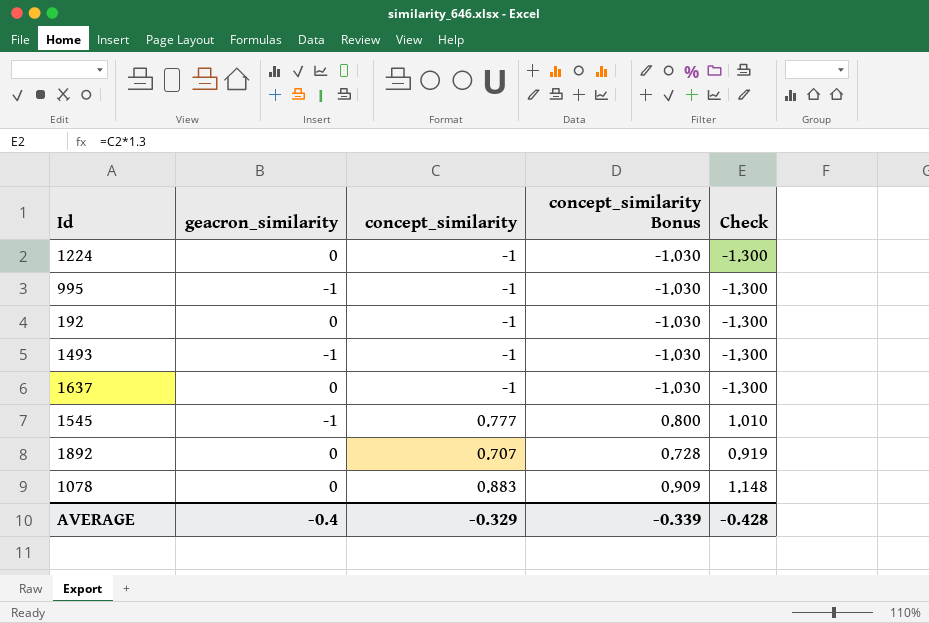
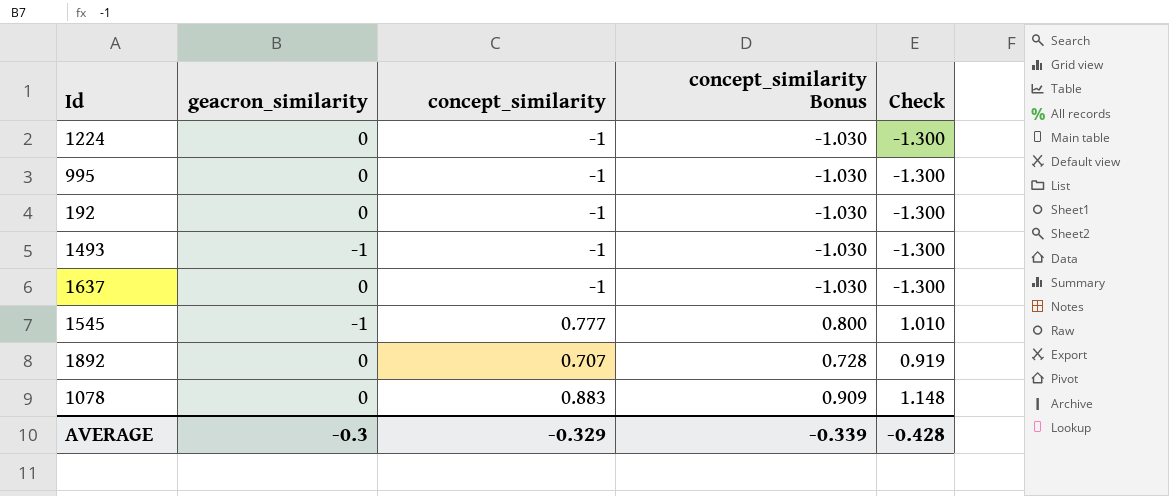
995 | geacron_similarity: -1 -> 0
AVERAGE | geacron_similarity: -0.4 -> -0.3

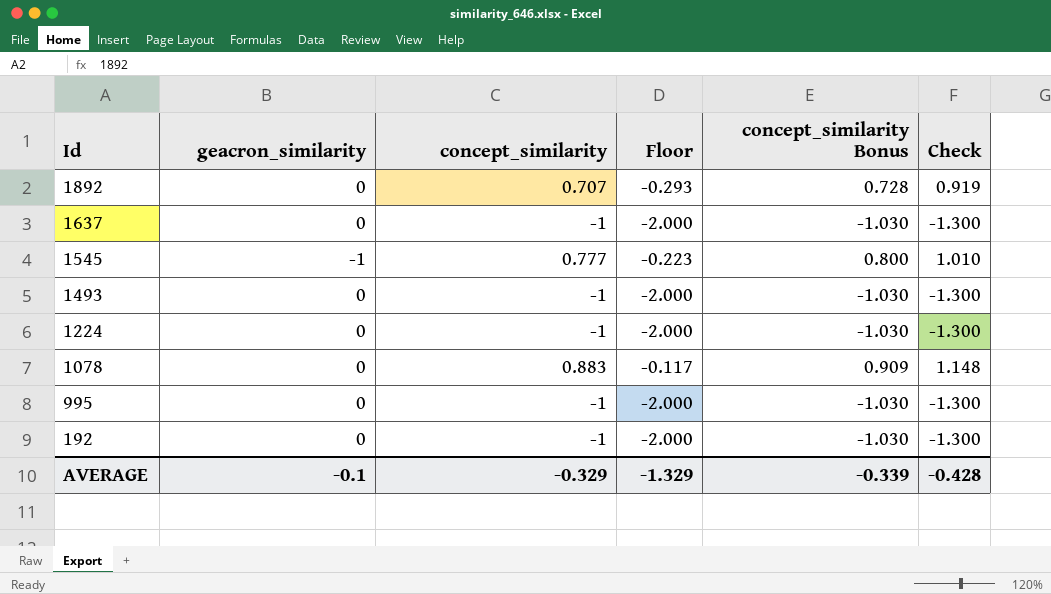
row order: none -> Id descending
column Floor | formula: none -> [concept_similarity] - 1
1493 | geacron_similarity: -1 -> 0
AVERAGE | geacron_similarity: -0.3 -> -0.1

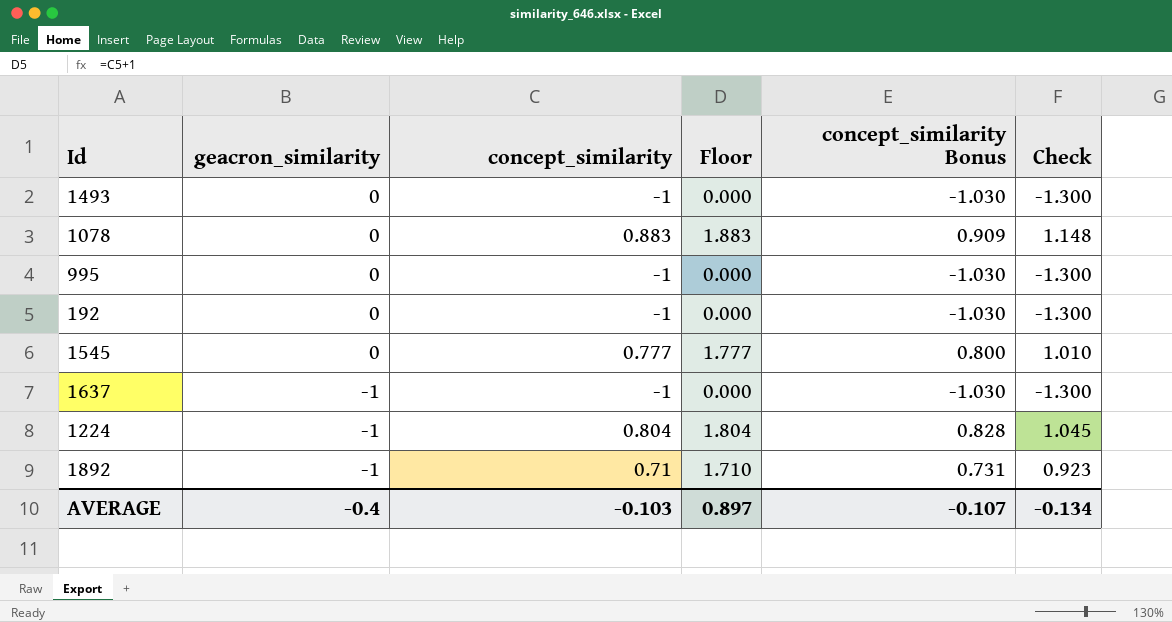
row order: Id descending -> geacron_similarity descending
column Floor | formula: [concept_similarity] - 1 -> [concept_similarity] + 1
1545 | geacron_similarity: -1 -> 0
1637 | geacron_similarity: 0 -> -1
1224 | geacron_similarity: 0 -> -1
1224 | concept_similarity: -1 -> 0.804
1224 | concept_similarity Bonus: -1.030 -> 0.828
1224 | Check: -1.300 -> 1.045
1892 | geacron_similarity: 0 -> -1
1892 | concept_similarity: 0.707 -> 0.71
1892 | concept_similarity Bonus: 0.728 -> 0.731
1892 | Check: 0.919 -> 0.923
AVERAGE | geacron_similarity: -0.1 -> -0.4
AVERAGE | concept_similarity: -0.329 -> -0.103
AVERAGE | Floor: -1.329 -> 0.897
AVERAGE | concept_similarity Bonus: -0.339 -> -0.107
AVERAGE | Check: -0.428 -> -0.134

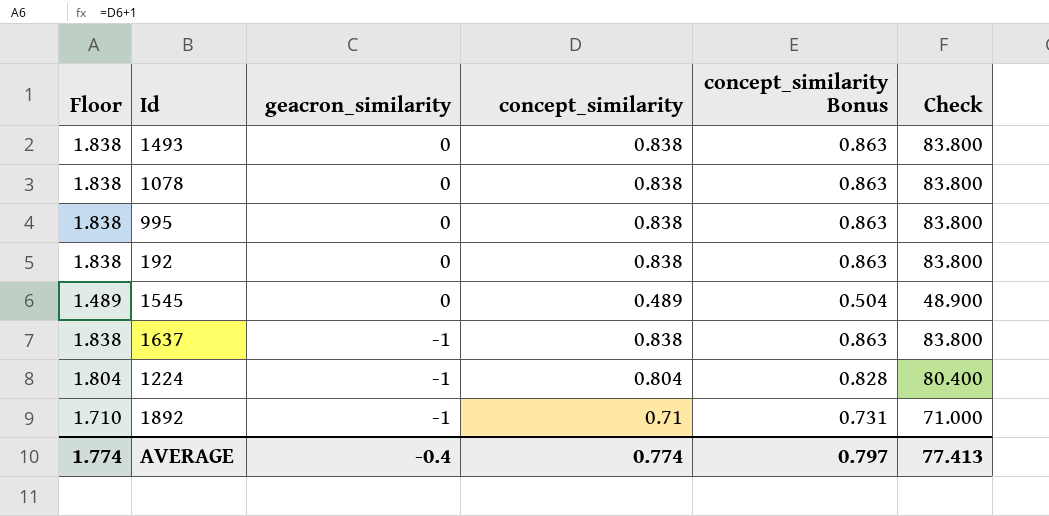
column Floor | position: 4 -> 1
column Check | formula: [concept_similarity] * 1.3 -> [concept_similarity] * 100
1493 | Floor: 0.000 -> 1.838
1493 | concept_similarity: -1 -> 0.838
1493 | concept_similarity Bonus: -1.030 -> 0.863
1078 | Floor: 1.883 -> 1.838
1078 | concept_similarity: 0.883 -> 0.838
1078 | concept_similarity Bonus: 0.909 -> 0.863
995 | Floor: 0.000 -> 1.838
995 | concept_similarity: -1 -> 0.838
995 | concept_similarity Bonus: -1.030 -> 0.863
192 | Floor: 0.000 -> 1.838
192 | concept_similarity: -1 -> 0.838
192 | concept_similarity Bonus: -1.030 -> 0.863
1545 | Floor: 1.777 -> 1.489
1545 | concept_similarity: 0.777 -> 0.489
1545 | concept_similarity Bonus: 0.800 -> 0.504
1637 | Floor: 0.000 -> 1.838
1637 | concept_similarity: -1 -> 0.838
1637 | concept_similarity Bonus: -1.030 -> 0.863
AVERAGE | Floor: 0.897 -> 1.774
AVERAGE | concept_similarity: -0.103 -> 0.774
AVERAGE | concept_similarity Bonus: -0.107 -> 0.797
AVERAGE | Check: -0.134 -> 77.413

